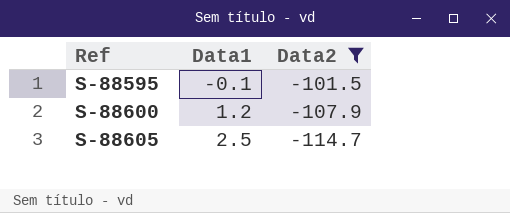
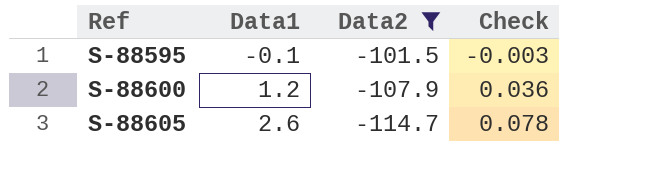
column Check | formula: none -> [Data1] * 0.03
S-88605 | Data1: 2.5 -> 2.6

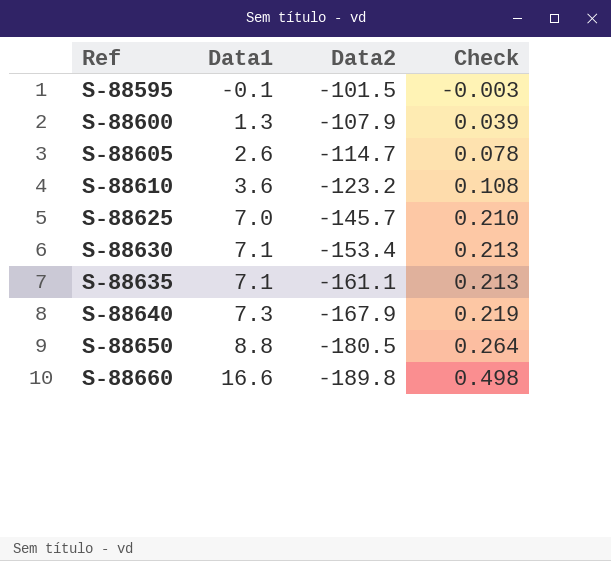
filter: Data2 >= -114.7 -> none
S-88600 | Data1: 1.2 -> 1.3
S-88600 | Check: 0.036 -> 0.039

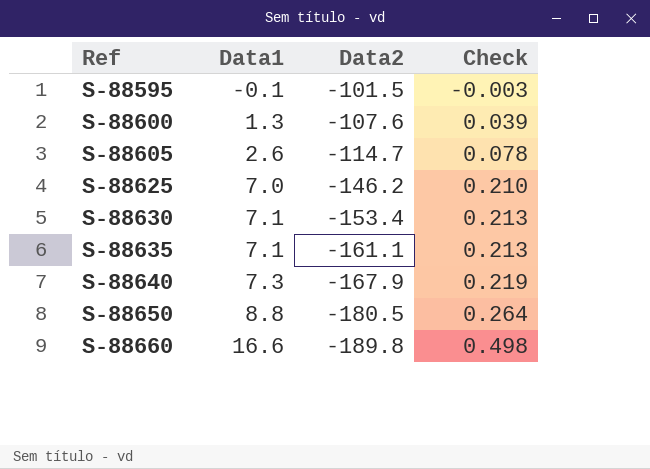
row S-88610: 3.6 | -123.2 | 0.108 -> none
S-88600 | Data2: -107.9 -> -107.6
S-88625 | Data2: -145.7 -> -146.2

